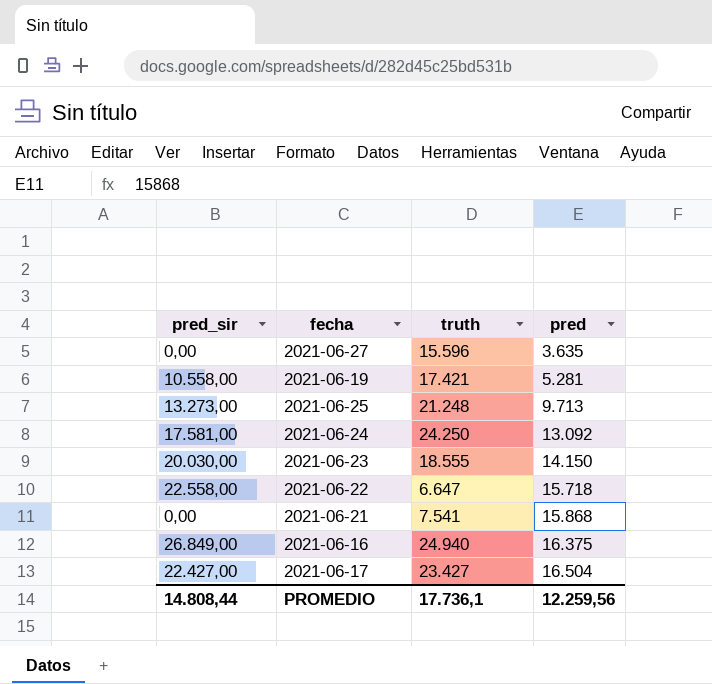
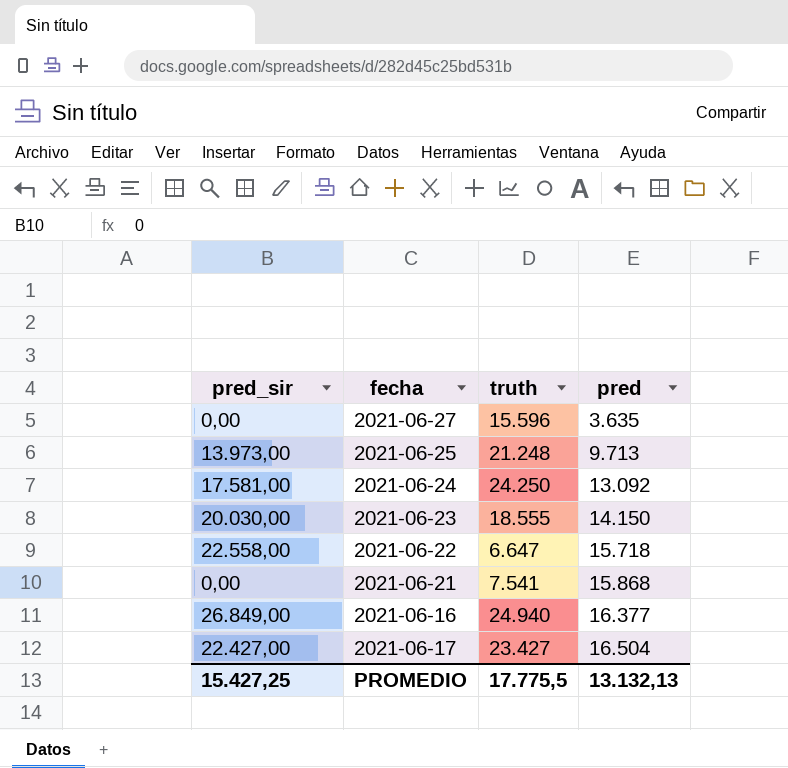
row 2021-06-19: 10.558,00 | 17.421 | 5.281 -> none
2021-06-25 | pred_sir: 13.273,00 -> 13.973,00
2021-06-16 | pred: 16.375 -> 16.377
PROMEDIO | pred_sir: 14.808,44 -> 15.427,25
PROMEDIO | truth: 17.736,1 -> 17.775,5
PROMEDIO | pred: 12.259,56 -> 13.132,13

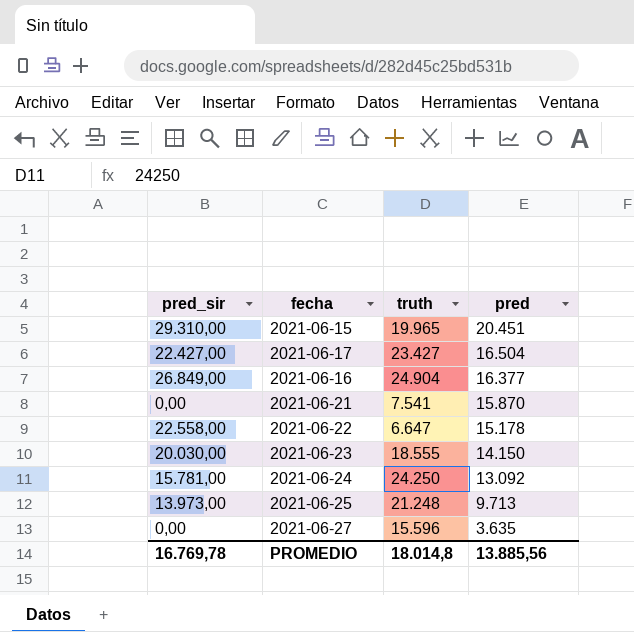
row order: pred ascending -> pred descending
row 2021-06-15: none -> 29.310,00 | 19.965 | 20.451
2021-06-16 | truth: 24.940 -> 24.904
2021-06-21 | pred: 15.868 -> 15.870
2021-06-22 | pred: 15.718 -> 15.178
2021-06-24 | pred_sir: 17.581,00 -> 15.781,00
PROMEDIO | pred_sir: 15.427,25 -> 16.769,78
PROMEDIO | truth: 17.775,5 -> 18.014,8
PROMEDIO | pred: 13.132,13 -> 13.885,56

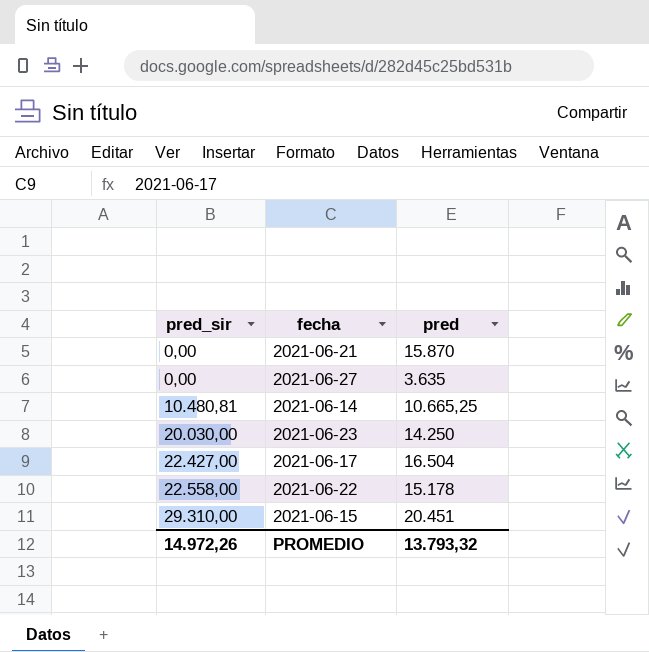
row order: pred descending -> pred_sir ascending
column truth | position: 3 -> none
row 2021-06-16: 26.849,00 | 24.904 | 16.377 -> none
row 2021-06-24: 15.781,00 | 24.250 | 13.092 -> none
row 2021-06-25: 13.973,00 | 21.248 | 9.713 -> none
row 2021-06-14: none -> 10.480,81 | 10.665,25
2021-06-23 | pred: 14.150 -> 14.250
PROMEDIO | pred_sir: 16.769,78 -> 14.972,26
PROMEDIO | pred: 13.885,56 -> 13.793,32

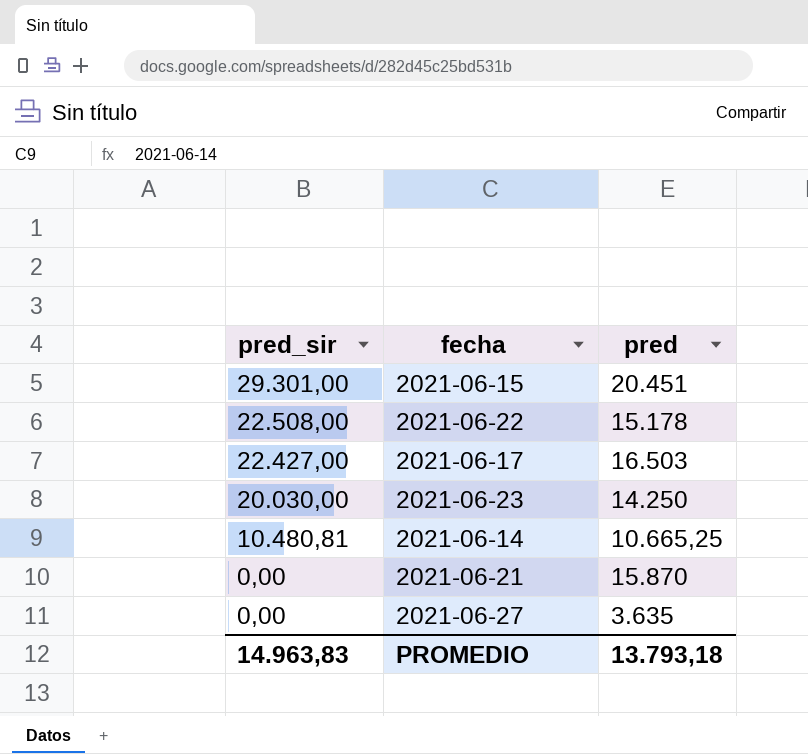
row order: pred_sir ascending -> pred_sir descending
2021-06-15 | pred_sir: 29.310,00 -> 29.301,00
2021-06-22 | pred_sir: 22.558,00 -> 22.508,00
2021-06-17 | pred: 16.504 -> 16.503
PROMEDIO | pred_sir: 14.972,26 -> 14.963,83
PROMEDIO | pred: 13.793,32 -> 13.793,18

